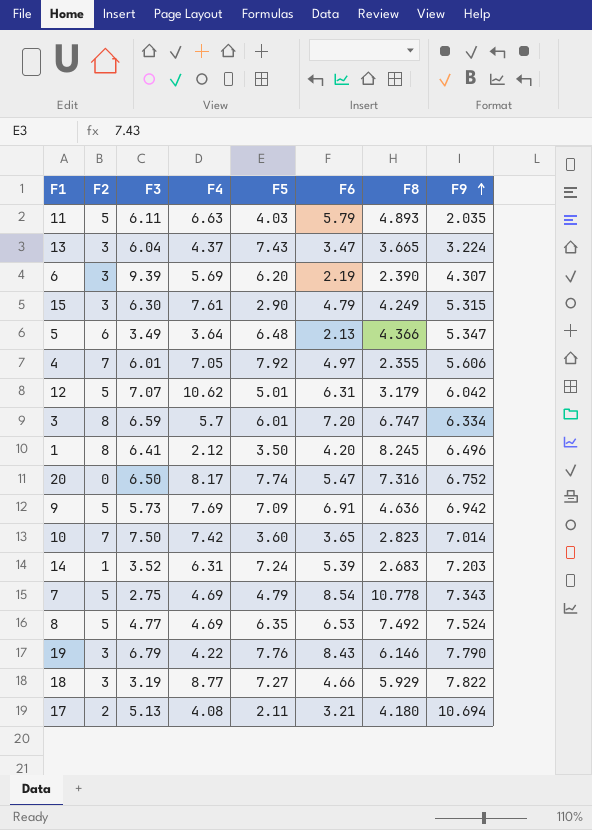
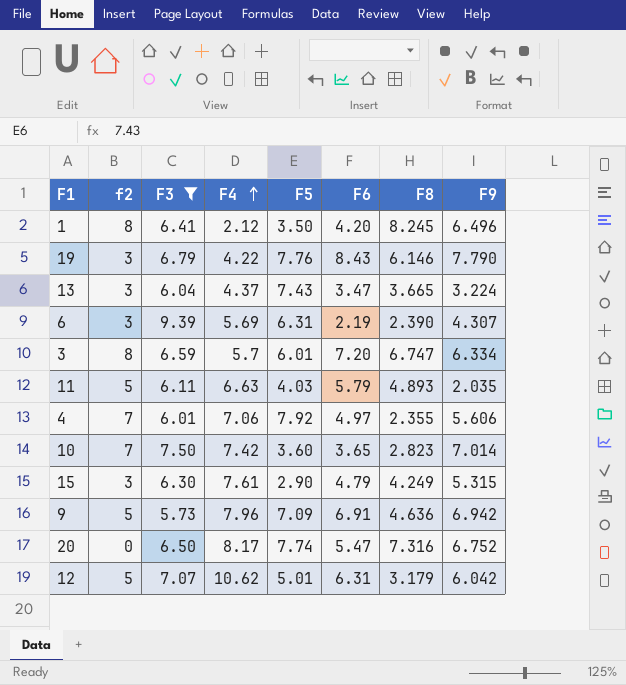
filter: none -> F3 >= 5.73
row order: F9 ascending -> F4 ascending
column name: F2 -> f2
6 | F5: 6.20 -> 6.31
4 | F4: 7.05 -> 7.06
9 | F4: 7.69 -> 7.96

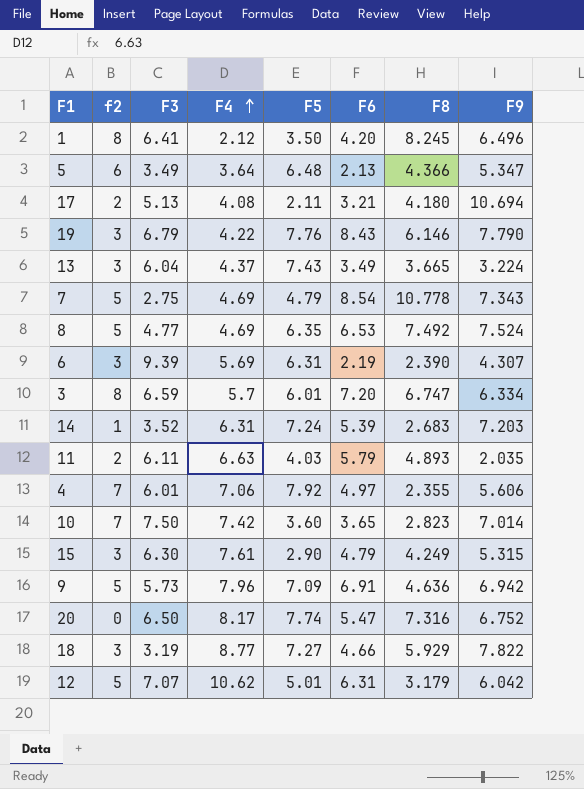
filter: F3 >= 5.73 -> none
13 | F6: 3.47 -> 3.49
11 | f2: 5 -> 2

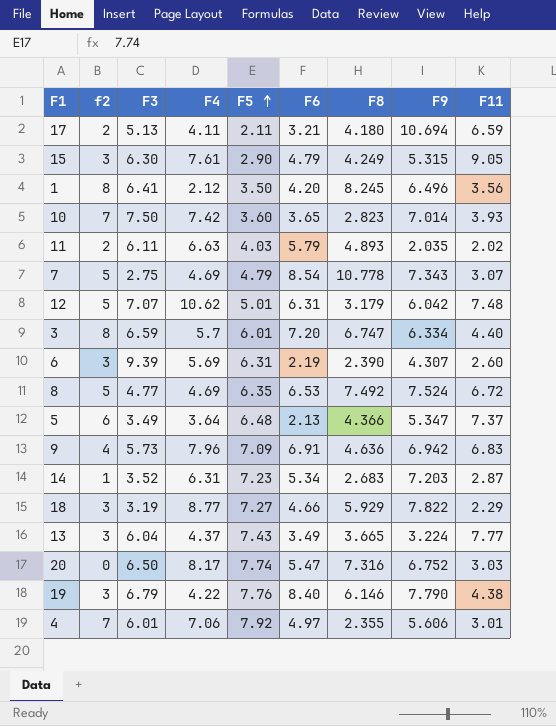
row order: F4 ascending -> F5 ascending
column F11 | position: none -> 9
17 | F4: 4.08 -> 4.11
9 | f2: 5 -> 4
14 | F5: 7.24 -> 7.23
14 | F6: 5.39 -> 5.34
19 | F6: 8.43 -> 8.40

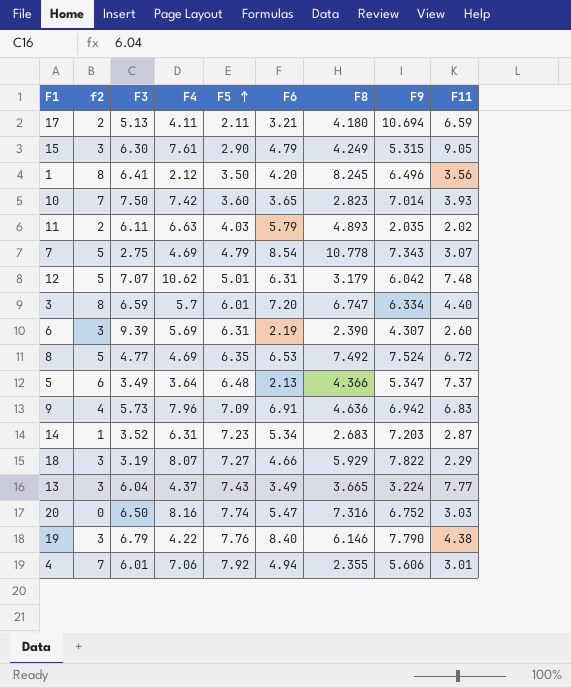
18 | F4: 8.77 -> 8.07
20 | F4: 8.17 -> 8.16
4 | F6: 4.97 -> 4.94

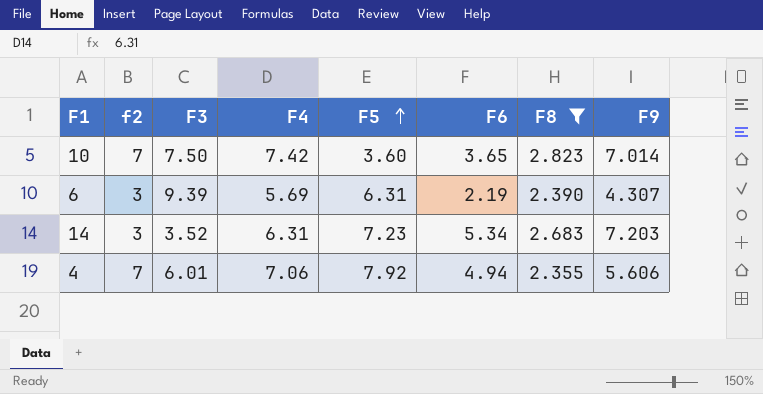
filter: none -> F8 <= 2.823
column F11 | position: 9 -> none
14 | f2: 1 -> 3

